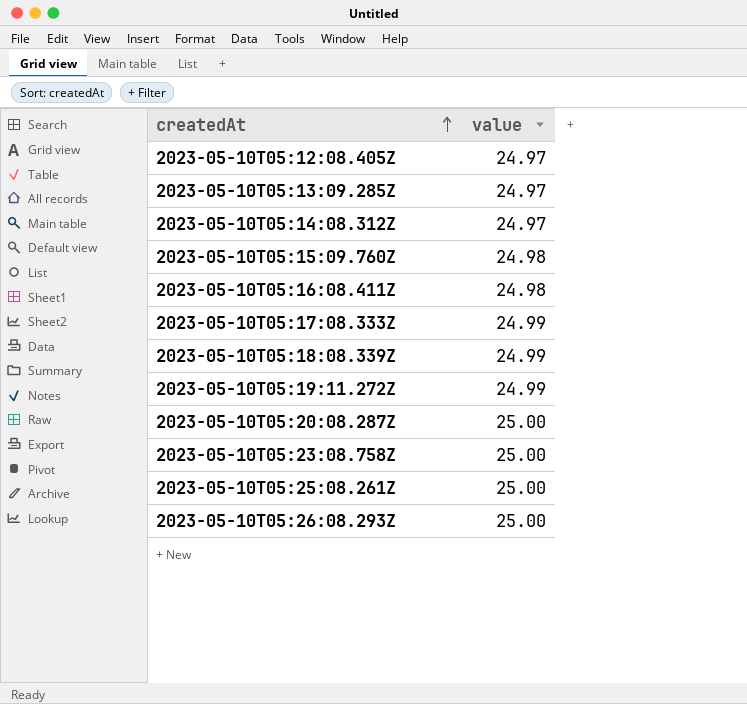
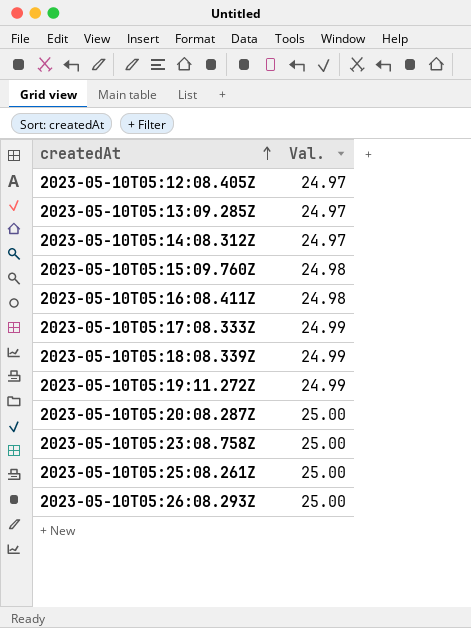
column name: value -> Val.

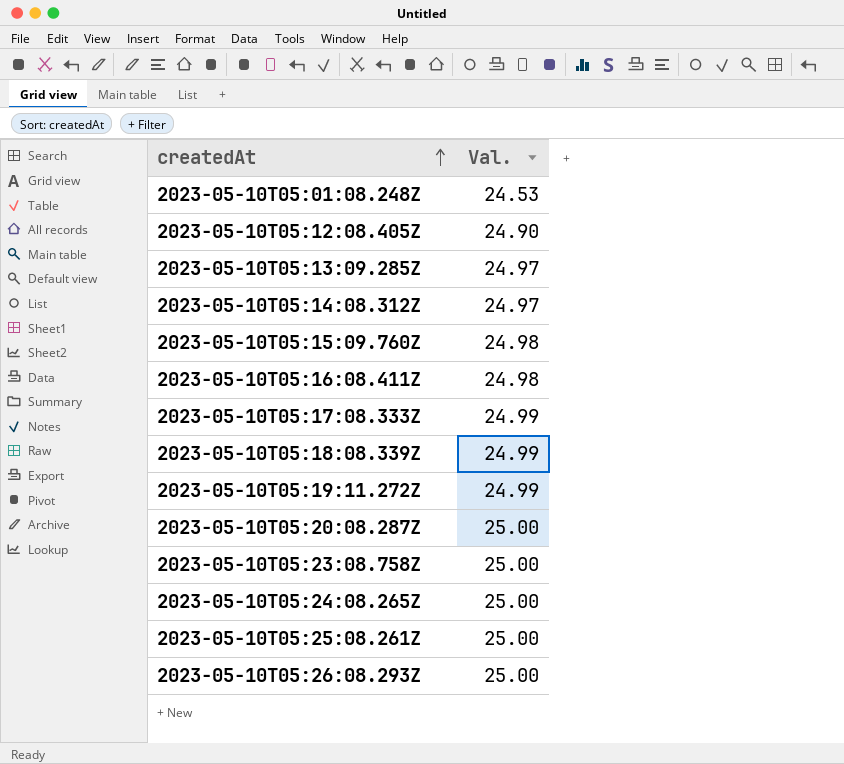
row 2023-05-10T05:01:08.248Z: none -> 24.53
2023-05-10T05:12:08.405Z | Val.: 24.97 -> 24.90
row 2023-05-10T05:24:08.265Z: none -> 25.00

